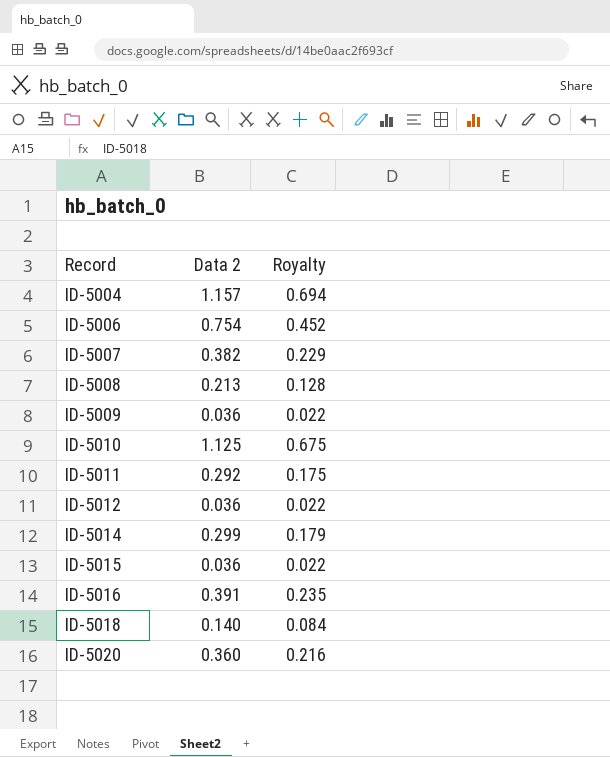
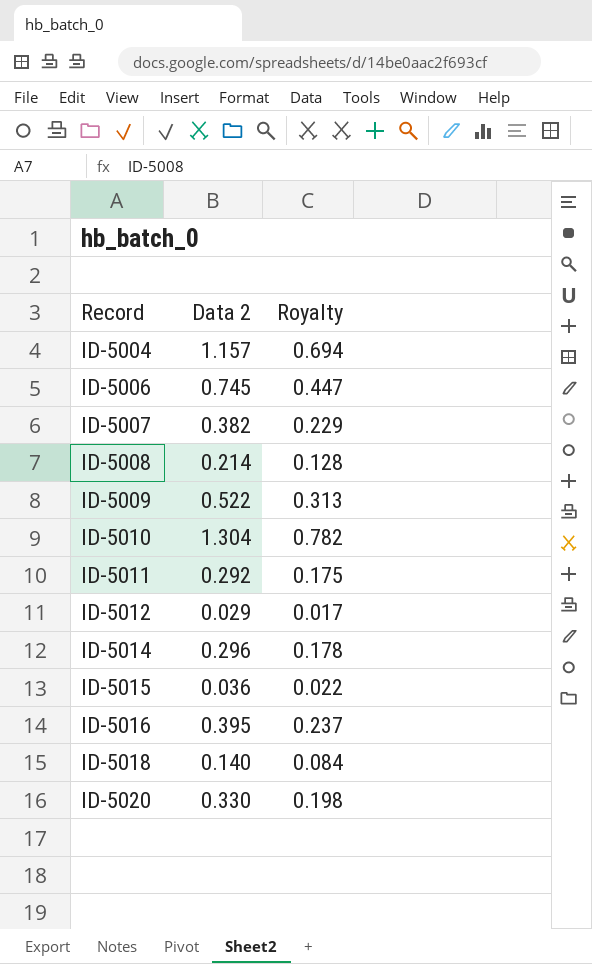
ID-5006 | Data 2: 0.754 -> 0.745
ID-5006 | Royalty: 0.452 -> 0.447
ID-5008 | Data 2: 0.213 -> 0.214
ID-5009 | Data 2: 0.036 -> 0.522
ID-5009 | Royalty: 0.022 -> 0.313
ID-5010 | Data 2: 1.125 -> 1.304
ID-5010 | Royalty: 0.675 -> 0.782
ID-5012 | Data 2: 0.036 -> 0.029
ID-5012 | Royalty: 0.022 -> 0.017
ID-5014 | Data 2: 0.299 -> 0.296
ID-5014 | Royalty: 0.179 -> 0.178
ID-5016 | Data 2: 0.391 -> 0.395
ID-5016 | Royalty: 0.235 -> 0.237
ID-5020 | Data 2: 0.360 -> 0.330
ID-5020 | Royalty: 0.216 -> 0.198

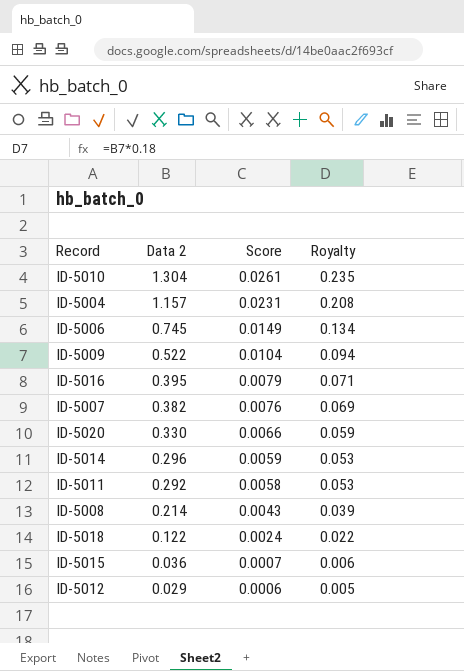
row order: Record ascending -> Data 2 descending
column Score | formula: none -> [Data 2] * 0.02
column Royalty | formula: [Data 2] * 0.6 -> [Data 2] * 0.18
ID-5018 | Data 2: 0.140 -> 0.122

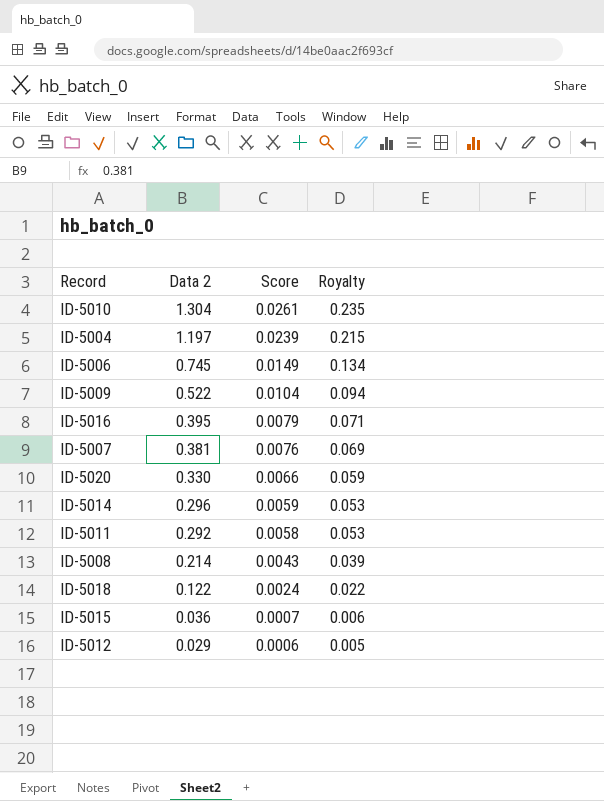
ID-5004 | Data 2: 1.157 -> 1.197
ID-5004 | Score: 0.0231 -> 0.0239
ID-5004 | Royalty: 0.208 -> 0.215
ID-5007 | Data 2: 0.382 -> 0.381

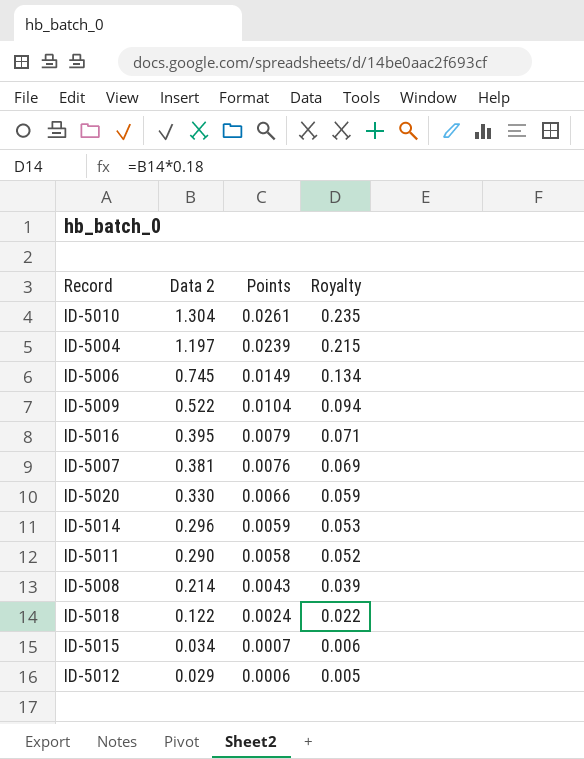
column name: Score -> Points
ID-5011 | Data 2: 0.292 -> 0.290
ID-5011 | Royalty: 0.053 -> 0.052
ID-5015 | Data 2: 0.036 -> 0.034

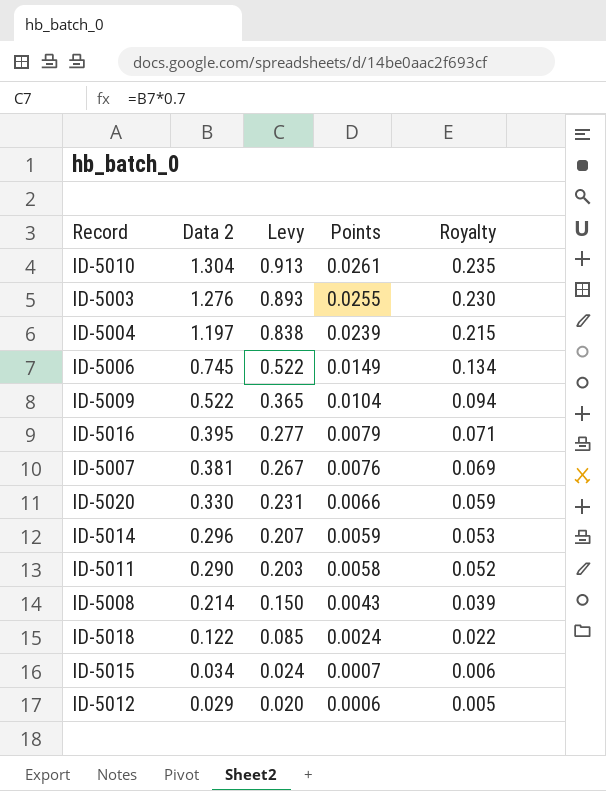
column Levy | formula: none -> [Data 2] * 0.7
row ID-5003: none -> 1.276 | 0.893 | 0.0255 | 0.230

